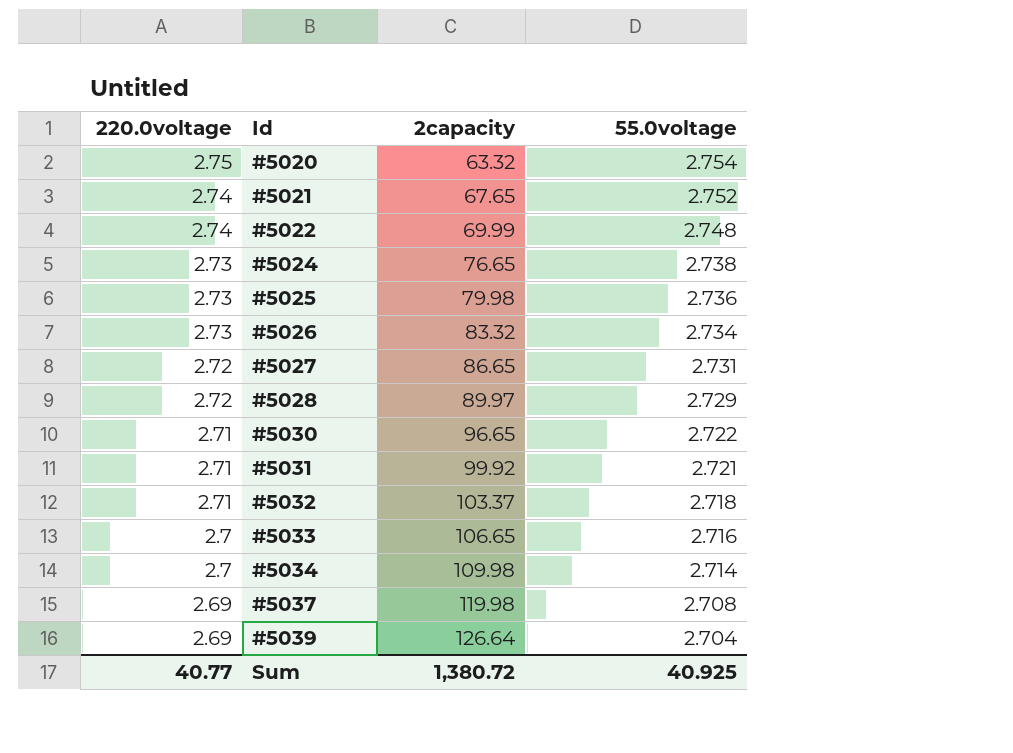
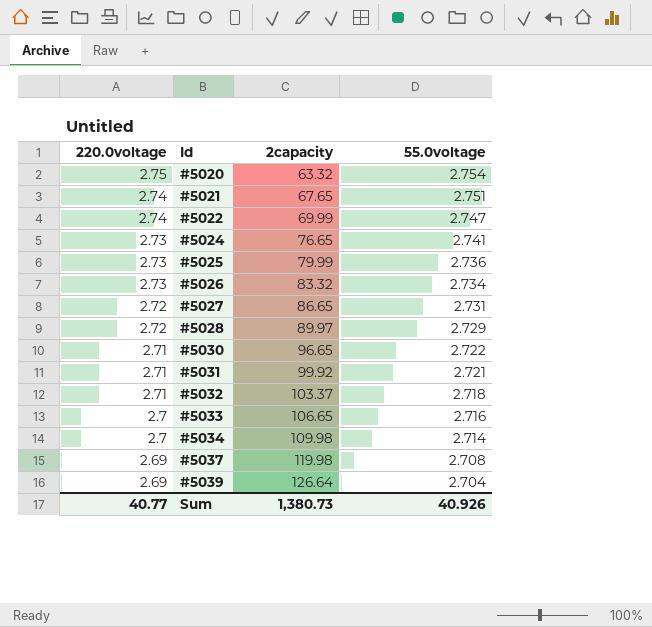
#5021 | 55.0voltage: 2.752 -> 2.751
#5022 | 55.0voltage: 2.748 -> 2.747
#5024 | 55.0voltage: 2.738 -> 2.741
#5025 | 2capacity: 79.98 -> 79.99
Sum | 2capacity: 1,380.72 -> 1,380.73
Sum | 55.0voltage: 40.925 -> 40.926

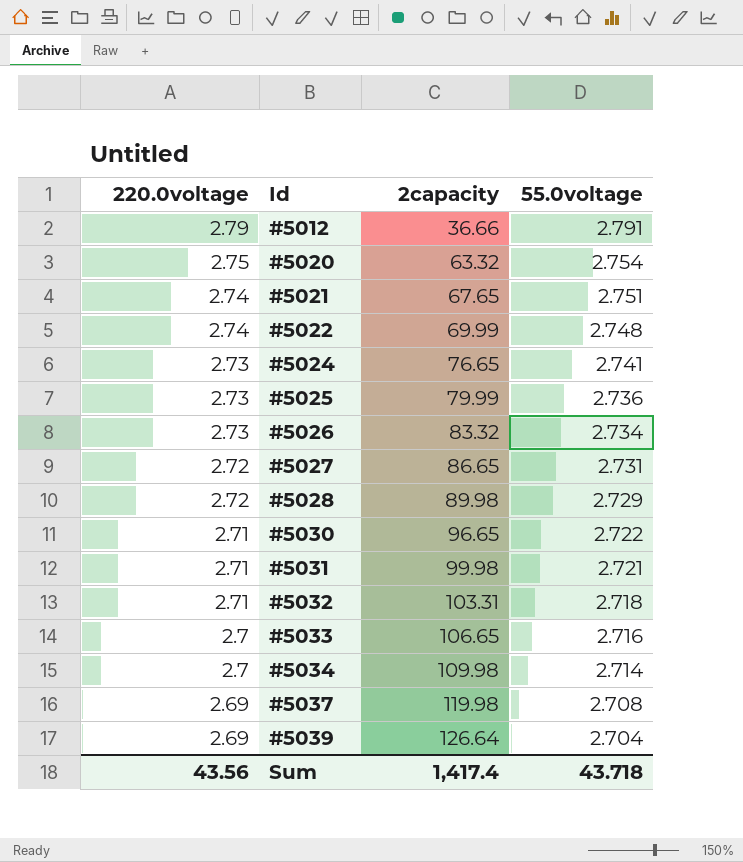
row #5012: none -> 2.79 | 36.66 | 2.791
#5022 | 55.0voltage: 2.747 -> 2.748
#5028 | 2capacity: 89.97 -> 89.98
#5031 | 2capacity: 99.92 -> 99.98
#5032 | 2capacity: 103.37 -> 103.31
Sum | 220.0voltage: 40.77 -> 43.56
Sum | 2capacity: 1,380.73 -> 1,417.4
Sum | 55.0voltage: 40.926 -> 43.718

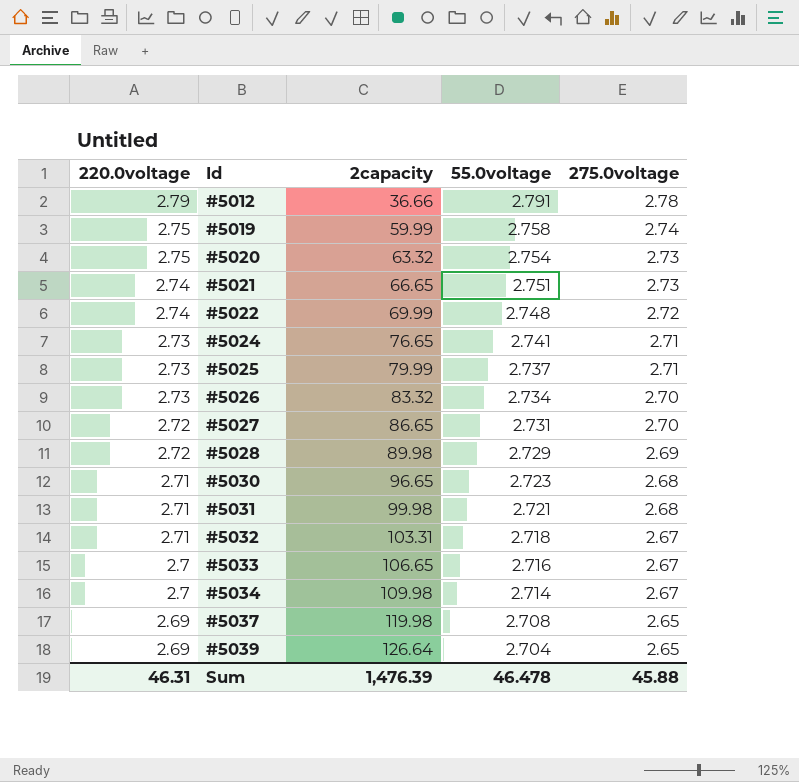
column 275.0voltage | position: none -> 5
row #5019: none -> 2.75 | 59.99 | 2.758 | 2.74
#5021 | 2capacity: 67.65 -> 66.65
#5025 | 55.0voltage: 2.736 -> 2.737
#5030 | 55.0voltage: 2.722 -> 2.723
Sum | 220.0voltage: 43.56 -> 46.31
Sum | 2capacity: 1,417.4 -> 1,476.39
Sum | 55.0voltage: 43.718 -> 46.478

